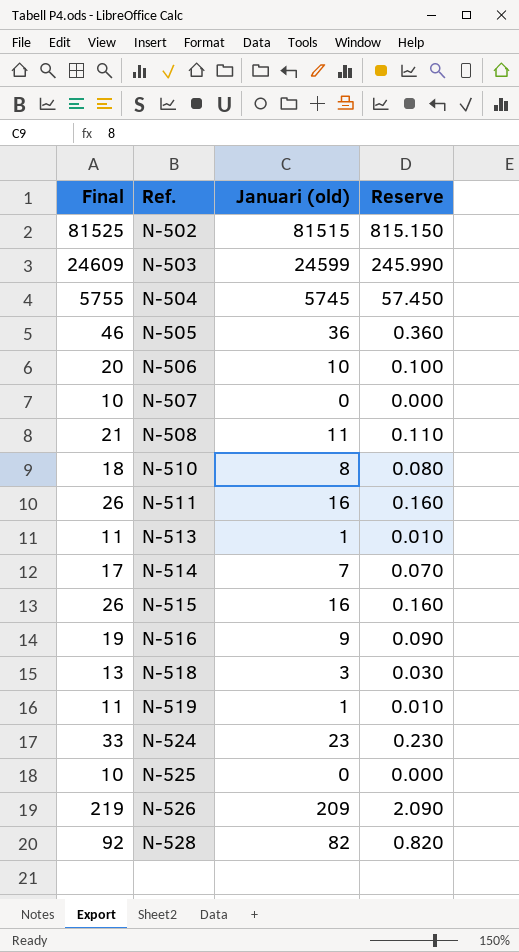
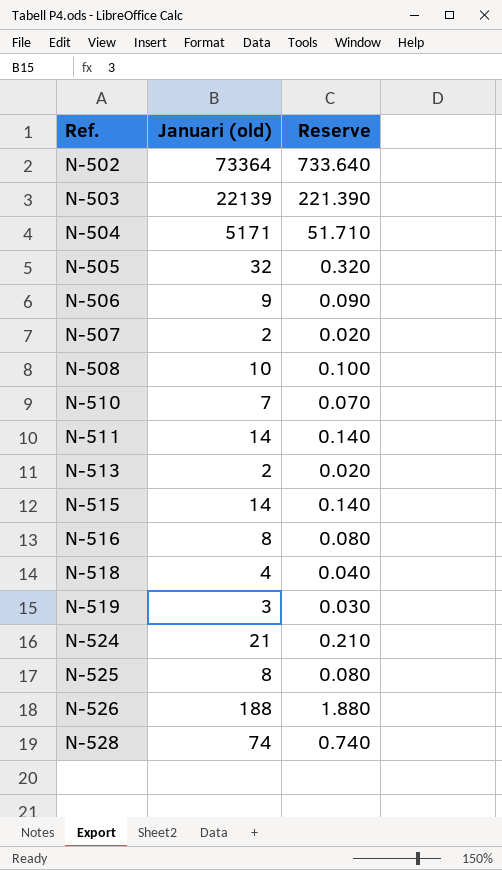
column Final | formula: [Januari (old)] + 10 -> none
row N-514: 17 | 7 | 0.070 -> none
N-502 | Januari (old): 81515 -> 73364
N-502 | Reserve: 815.150 -> 733.640
N-503 | Januari (old): 24599 -> 22139
N-503 | Reserve: 245.990 -> 221.390
N-504 | Januari (old): 5745 -> 5171
N-504 | Reserve: 57.450 -> 51.710
N-505 | Januari (old): 36 -> 32
N-505 | Reserve: 0.360 -> 0.320
N-506 | Januari (old): 10 -> 9
N-506 | Reserve: 0.100 -> 0.090
N-507 | Januari (old): 0 -> 2
N-507 | Reserve: 0.000 -> 0.020
N-508 | Januari (old): 11 -> 10
N-508 | Reserve: 0.110 -> 0.100
N-510 | Januari (old): 8 -> 7
N-510 | Reserve: 0.080 -> 0.070
N-511 | Januari (old): 16 -> 14
N-511 | Reserve: 0.160 -> 0.140
N-513 | Januari (old): 1 -> 2
N-513 | Reserve: 0.010 -> 0.020
N-515 | Januari (old): 16 -> 14
N-515 | Reserve: 0.160 -> 0.140
N-516 | Januari (old): 9 -> 8
N-516 | Reserve: 0.090 -> 0.080
N-518 | Januari (old): 3 -> 4
N-518 | Reserve: 0.030 -> 0.040
N-519 | Januari (old): 1 -> 3
N-519 | Reserve: 0.010 -> 0.030
N-524 | Januari (old): 23 -> 21
N-524 | Reserve: 0.230 -> 0.210
N-525 | Januari (old): 0 -> 8
N-525 | Reserve: 0.000 -> 0.080
N-526 | Januari (old): 209 -> 188
N-526 | Reserve: 2.090 -> 1.880
N-528 | Januari (old): 82 -> 74
N-528 | Reserve: 0.820 -> 0.740

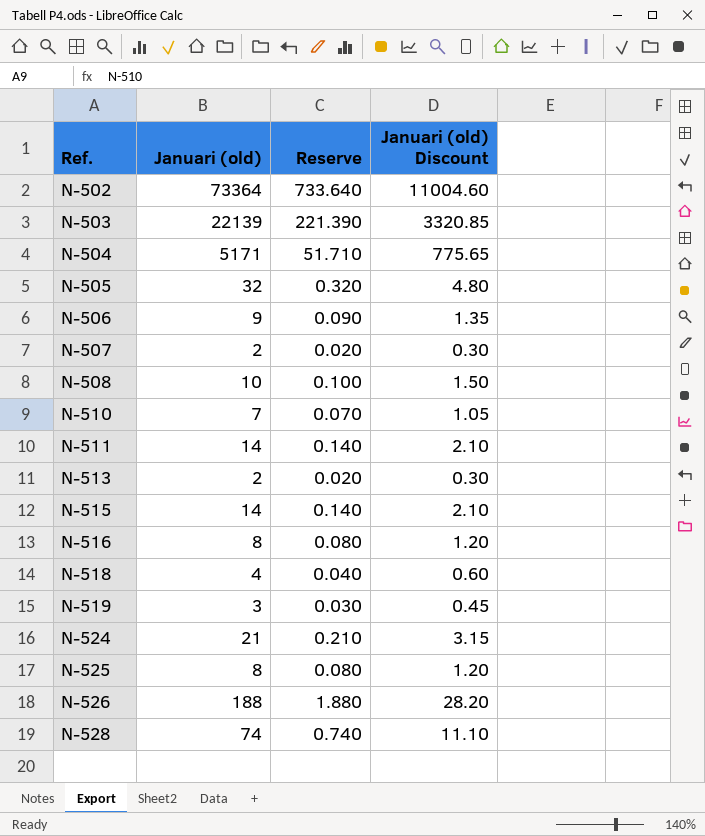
column Januari (old) Discount | formula: none -> [Januari (old)] * 0.15

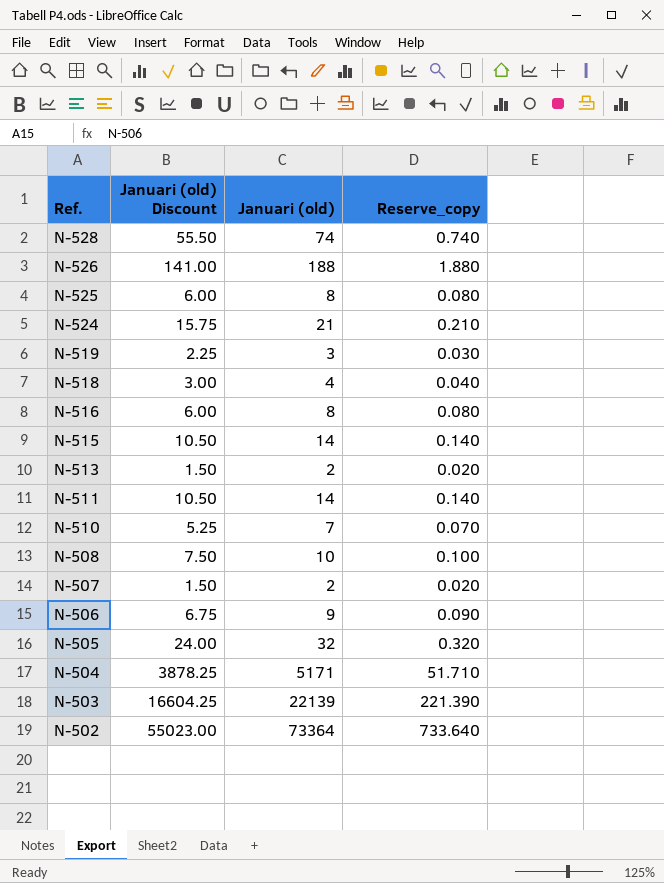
row order: Ref. ascending -> Ref. descending
column Januari (old) Discount | formula: [Januari (old)] * 0.15 -> [Januari (old)] * 0.75
column Januari (old) Discount | position: 4 -> 2
column name: Reserve -> Reserve_copy

